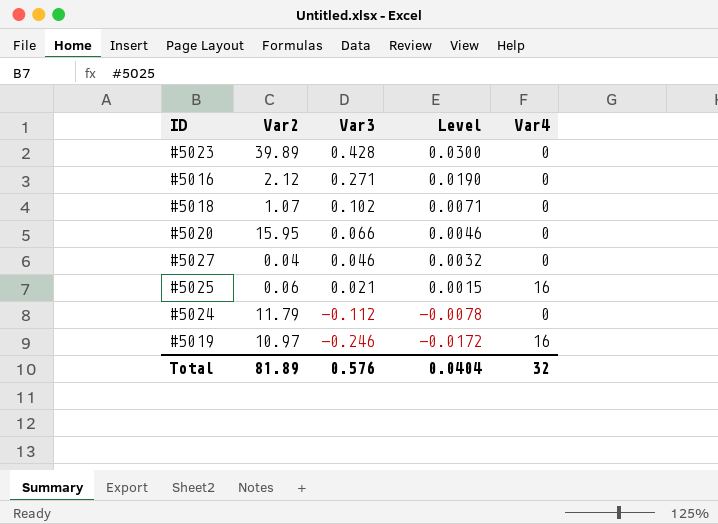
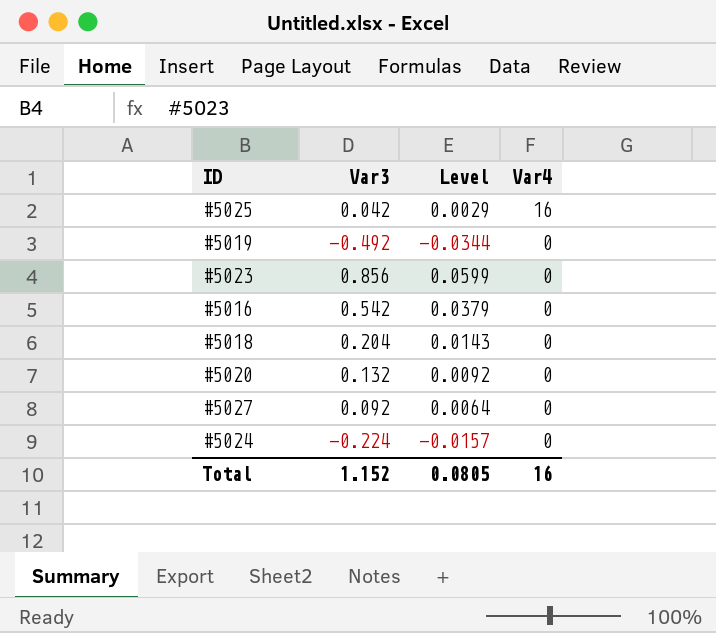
row order: Var3 descending -> Var4 descending
column Var2 | position: 2 -> none
#5025 | Var3: 0.021 -> 0.042
#5025 | Level: 0.0015 -> 0.0029
#5019 | Var3: -0.246 -> -0.492
#5019 | Level: -0.0172 -> -0.0344
#5019 | Var4: 16 -> 0
#5023 | Var3: 0.428 -> 0.856
#5023 | Level: 0.0300 -> 0.0599
#5016 | Var3: 0.271 -> 0.542
#5016 | Level: 0.0190 -> 0.0379
#5018 | Var3: 0.102 -> 0.204
#5018 | Level: 0.0071 -> 0.0143
#5020 | Var3: 0.066 -> 0.132
#5020 | Level: 0.0046 -> 0.0092
#5027 | Var3: 0.046 -> 0.092
#5027 | Level: 0.0032 -> 0.0064
#5024 | Var3: -0.112 -> -0.224
#5024 | Level: -0.0078 -> -0.0157
Total | Var3: 0.576 -> 1.152
Total | Level: 0.0404 -> 0.0805
Total | Var4: 32 -> 16

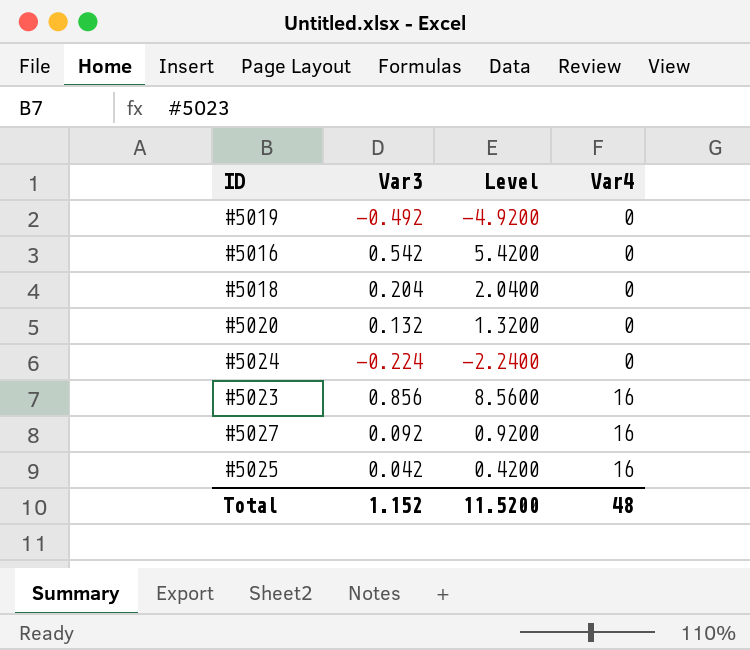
row order: Var4 descending -> Var4 ascending
column Level | formula: [Var3] * 0.07 -> [Var3] * 10
#5023 | Var4: 0 -> 16
#5027 | Var4: 0 -> 16
Total | Level: 0.0805 -> 11.5200
Total | Var4: 16 -> 48

